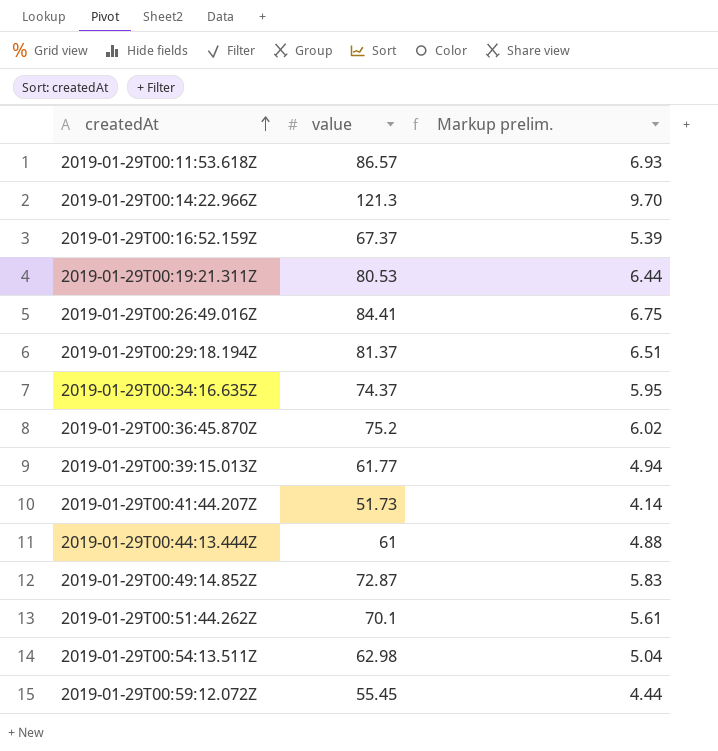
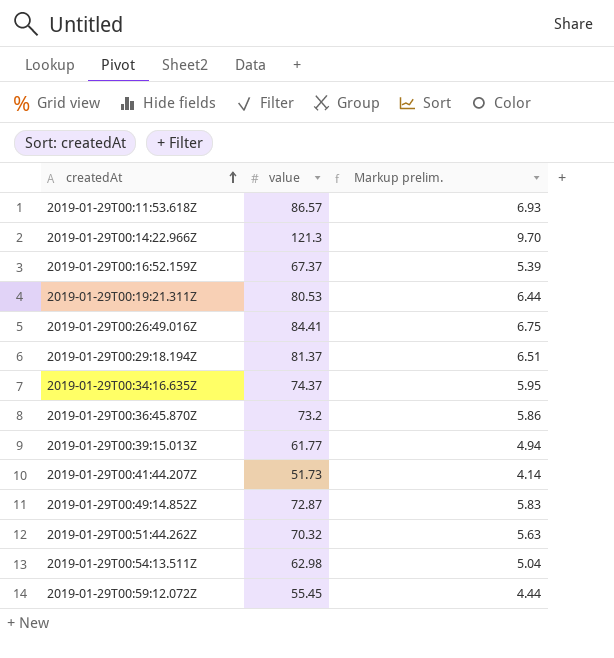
row 2019-01-29T00:44:13.444Z: 61 | 4.88 -> none
2019-01-29T00:36:45.870Z | value: 75.2 -> 73.2
2019-01-29T00:36:45.870Z | Markup prelim.: 6.02 -> 5.86
2019-01-29T00:51:44.262Z | value: 70.1 -> 70.32
2019-01-29T00:51:44.262Z | Markup prelim.: 5.61 -> 5.63

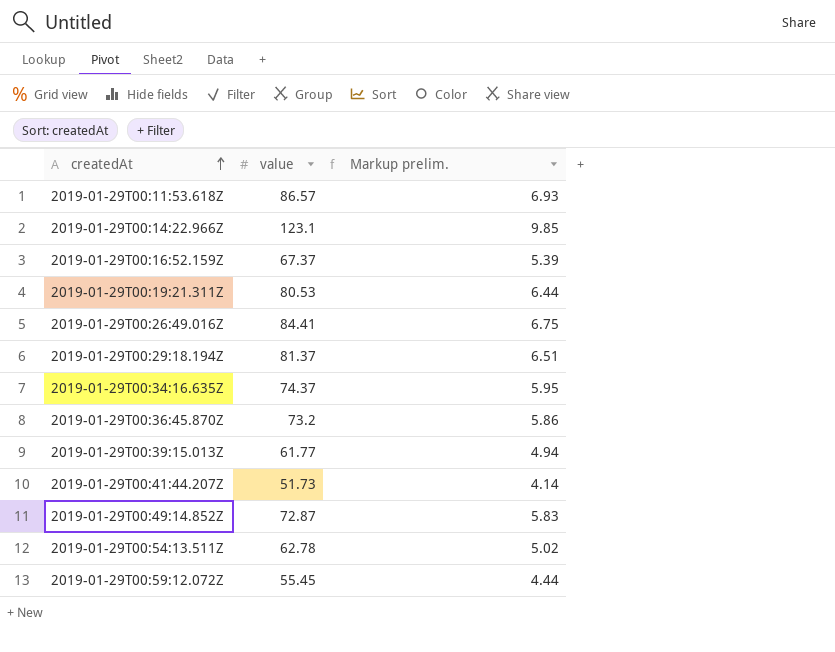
row 2019-01-29T00:51:44.262Z: 70.32 | 5.63 -> none
2019-01-29T00:14:22.966Z | value: 121.3 -> 123.1
2019-01-29T00:14:22.966Z | Markup prelim.: 9.70 -> 9.85
2019-01-29T00:54:13.511Z | value: 62.98 -> 62.78
2019-01-29T00:54:13.511Z | Markup prelim.: 5.04 -> 5.02

